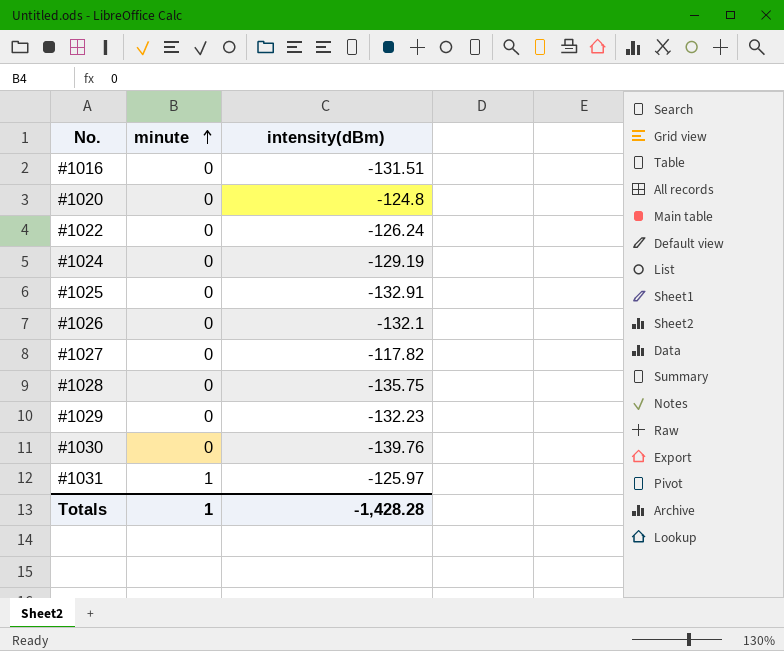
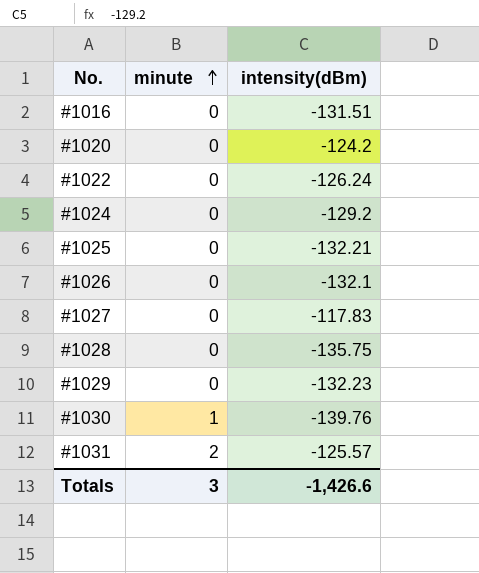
#1020 | intensity(dBm): -124.8 -> -124.2
#1024 | intensity(dBm): -129.19 -> -129.2
#1025 | intensity(dBm): -132.91 -> -132.21
#1027 | intensity(dBm): -117.82 -> -117.83
#1030 | minute: 0 -> 1
#1031 | minute: 1 -> 2
#1031 | intensity(dBm): -125.97 -> -125.57
Totals | minute: 1 -> 3
Totals | intensity(dBm): -1,428.28 -> -1,426.6

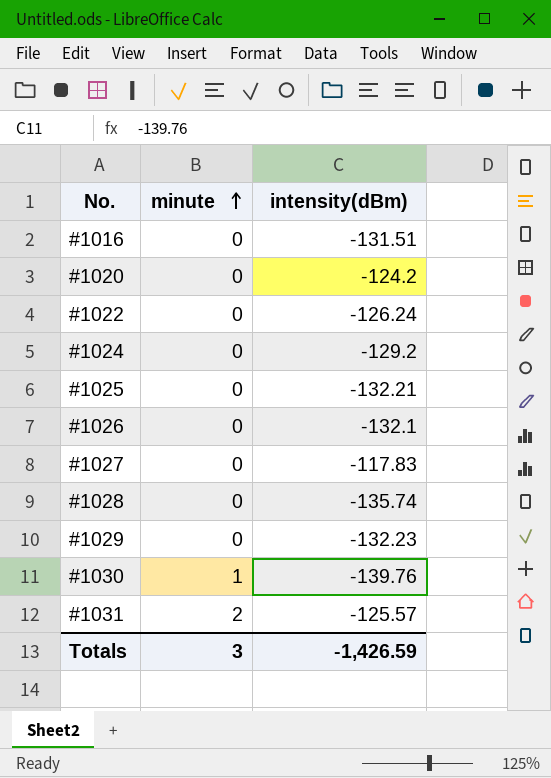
#1028 | intensity(dBm): -135.75 -> -135.74
Totals | intensity(dBm): -1,426.6 -> -1,426.59

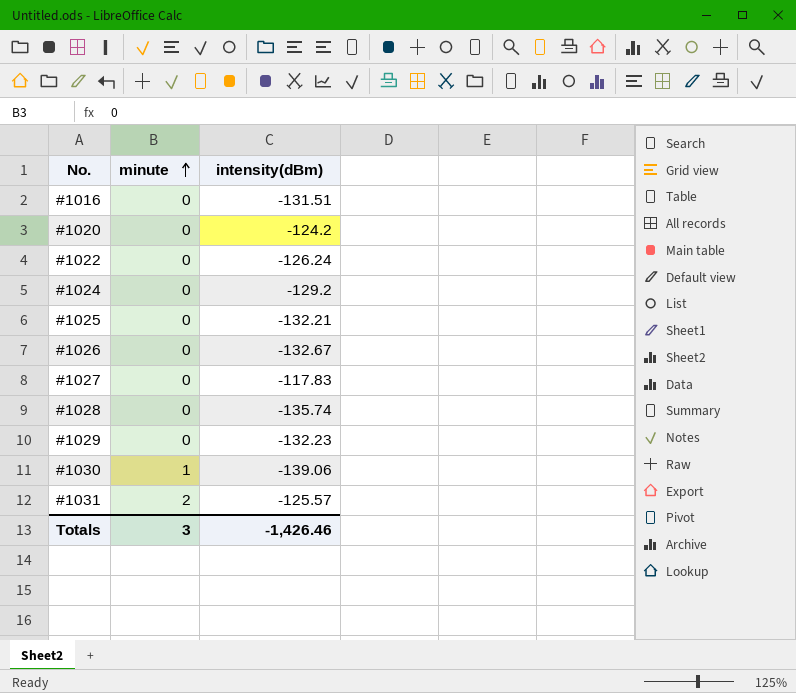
#1026 | intensity(dBm): -132.1 -> -132.67
#1030 | intensity(dBm): -139.76 -> -139.06
Totals | intensity(dBm): -1,426.59 -> -1,426.46

